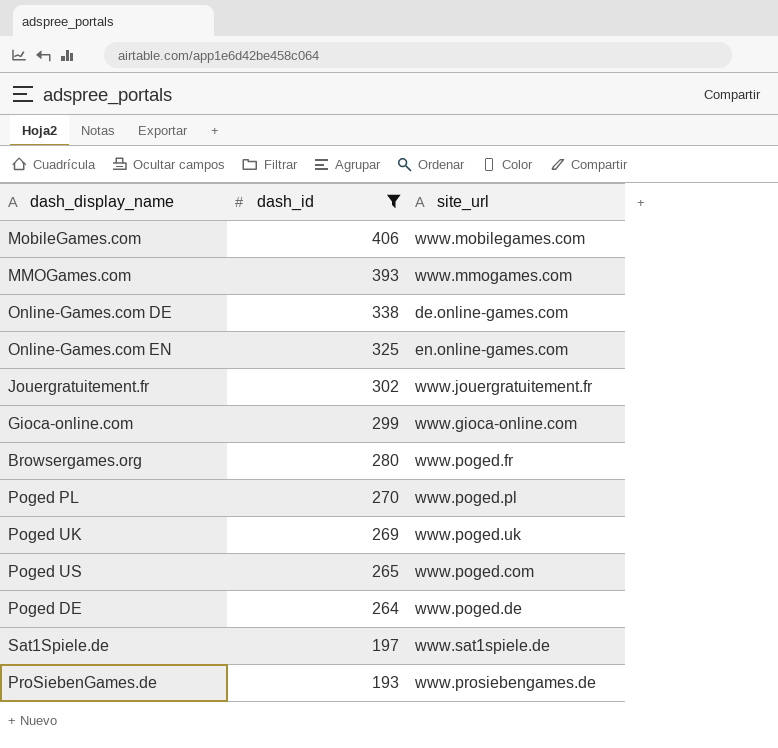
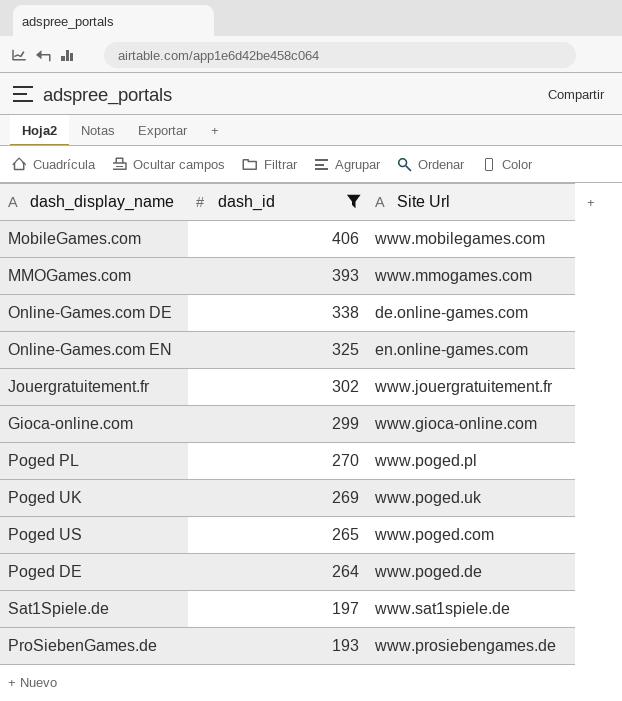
column name: site_url -> Site Url
row Browsergames.org: 280 | www.poged.fr -> none

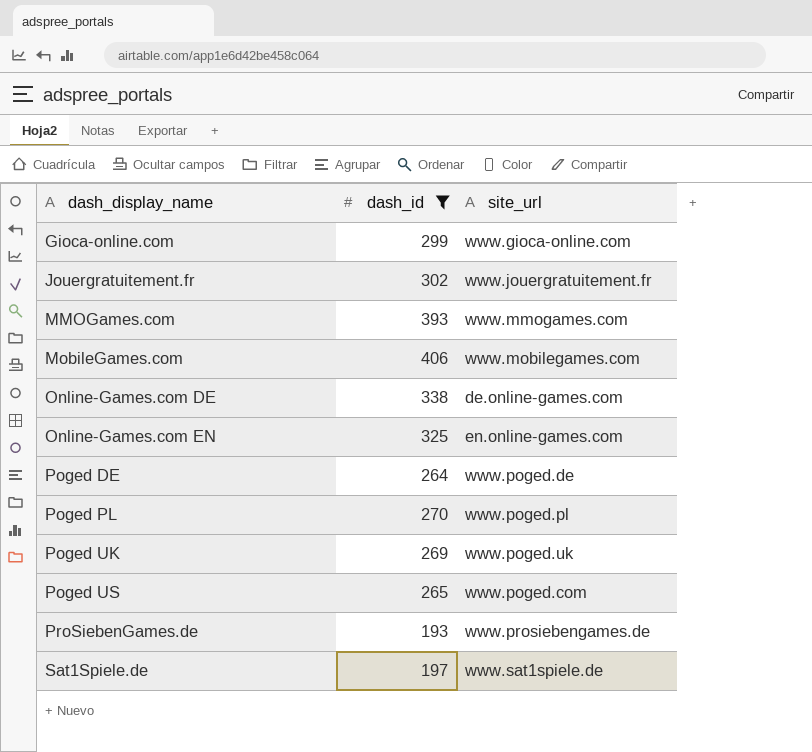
row order: dash_id descending -> dash_display_name ascending
column name: Site Url -> site_url

